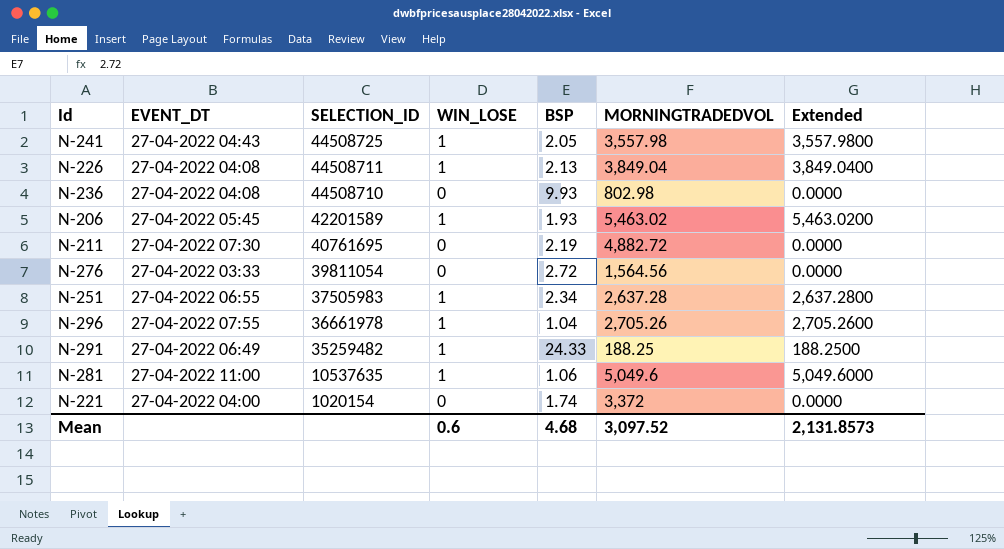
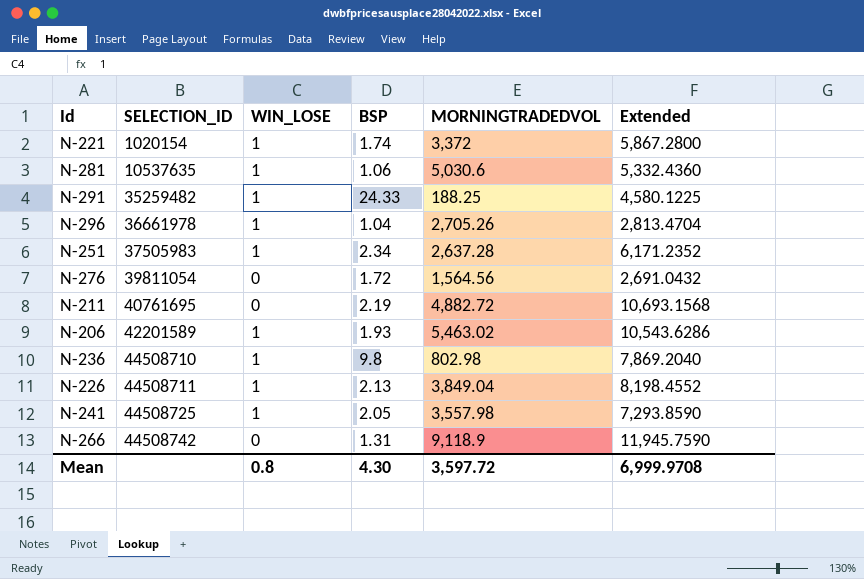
row order: SELECTION_ID descending -> SELECTION_ID ascending
column EVENT_DT | position: 2 -> none
column Extended | formula: [WIN_LOSE] * [MORNINGTRADEDVOL] -> [BSP] * [MORNINGTRADEDVOL]
N-221 | WIN_LOSE: 0 -> 1
N-281 | MORNINGTRADEDVOL: 5,049.6 -> 5,030.6
N-276 | BSP: 2.72 -> 1.72
N-236 | WIN_LOSE: 0 -> 1
N-236 | BSP: 9.93 -> 9.8
row N-266: none -> 44508742 | 0 | 1.31 | 9,118.9 | 11,945.7590
Mean | WIN_LOSE: 0.6 -> 0.8
Mean | BSP: 4.68 -> 4.30
Mean | MORNINGTRADEDVOL: 3,097.52 -> 3,597.72
Mean | Extended: 2,131.8573 -> 6,999.9708

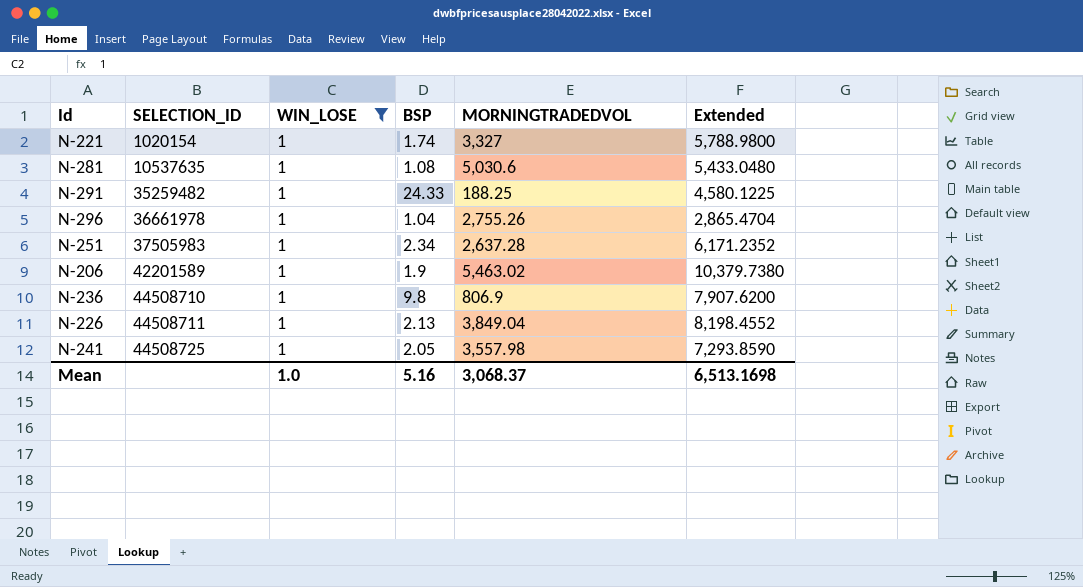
filter: none -> WIN_LOSE = 1
N-221 | MORNINGTRADEDVOL: 3,372 -> 3,327
N-221 | Extended: 5,867.2800 -> 5,788.9800
N-281 | BSP: 1.06 -> 1.08
N-281 | Extended: 5,332.4360 -> 5,433.0480
N-296 | MORNINGTRADEDVOL: 2,705.26 -> 2,755.26
N-296 | Extended: 2,813.4704 -> 2,865.4704
N-206 | BSP: 1.93 -> 1.9
N-206 | Extended: 10,543.6286 -> 10,379.7380
N-236 | MORNINGTRADEDVOL: 802.98 -> 806.9
N-236 | Extended: 7,869.2040 -> 7,907.6200
Mean | WIN_LOSE: 0.8 -> 1.0
Mean | BSP: 4.30 -> 5.16
Mean | MORNINGTRADEDVOL: 3,597.72 -> 3,068.37
Mean | Extended: 6,999.9708 -> 6,513.1698

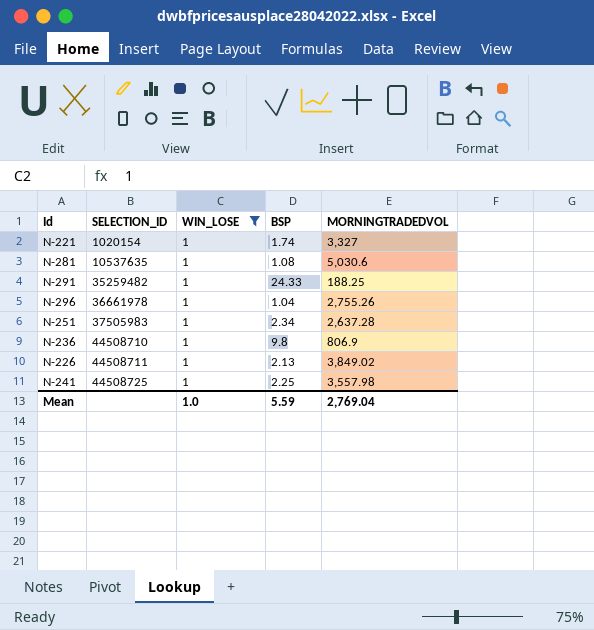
column Extended | formula: [BSP] * [MORNINGTRADEDVOL] -> none
row N-206: 42201589 | 1 | 1.9 | 5,463.02 | 10,379.7380 -> none
N-226 | MORNINGTRADEDVOL: 3,849.04 -> 3,849.02
N-241 | BSP: 2.05 -> 2.25
Mean | BSP: 5.16 -> 5.59
Mean | MORNINGTRADEDVOL: 3,068.37 -> 2,769.04

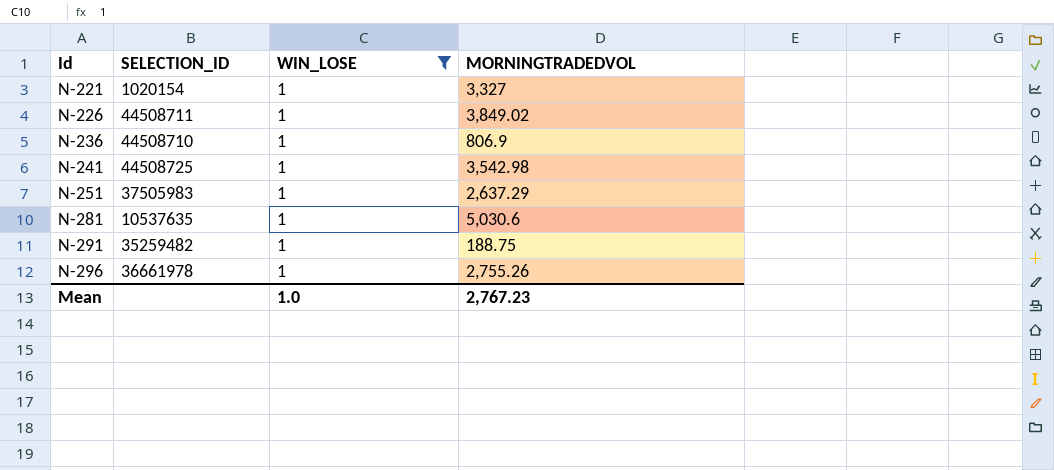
row order: SELECTION_ID ascending -> Id ascending
column BSP | position: 4 -> none
N-241 | MORNINGTRADEDVOL: 3,557.98 -> 3,542.98
N-251 | MORNINGTRADEDVOL: 2,637.28 -> 2,637.29
N-291 | MORNINGTRADEDVOL: 188.25 -> 188.75
Mean | MORNINGTRADEDVOL: 2,769.04 -> 2,767.23

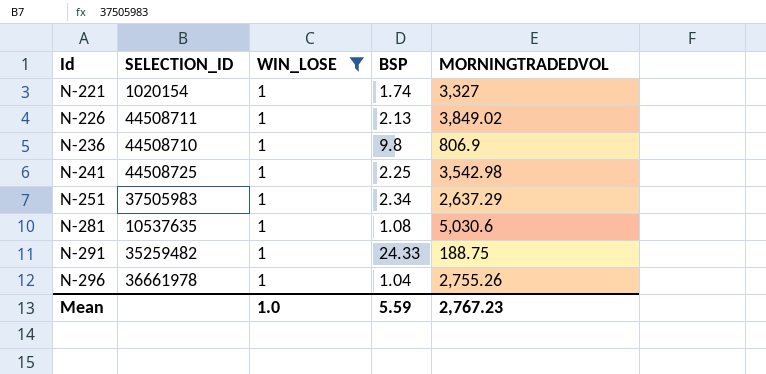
column BSP | position: none -> 4

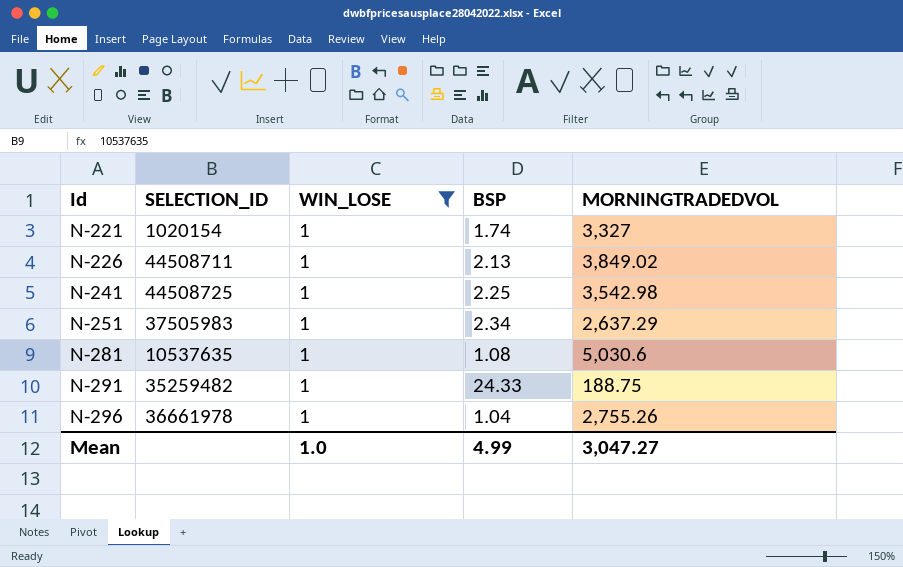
row N-236: 44508710 | 1 | 9.8 | 806.9 -> none
Mean | BSP: 5.59 -> 4.99
Mean | MORNINGTRADEDVOL: 2,767.23 -> 3,047.27

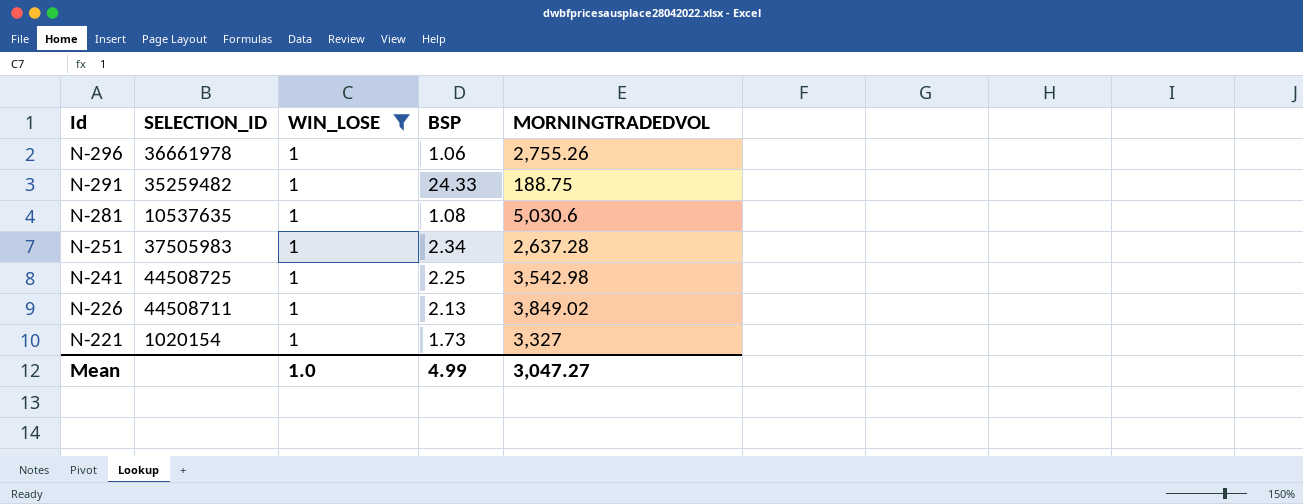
row order: Id ascending -> Id descending
N-296 | BSP: 1.04 -> 1.06
N-251 | MORNINGTRADEDVOL: 2,637.29 -> 2,637.28
N-221 | BSP: 1.74 -> 1.73

